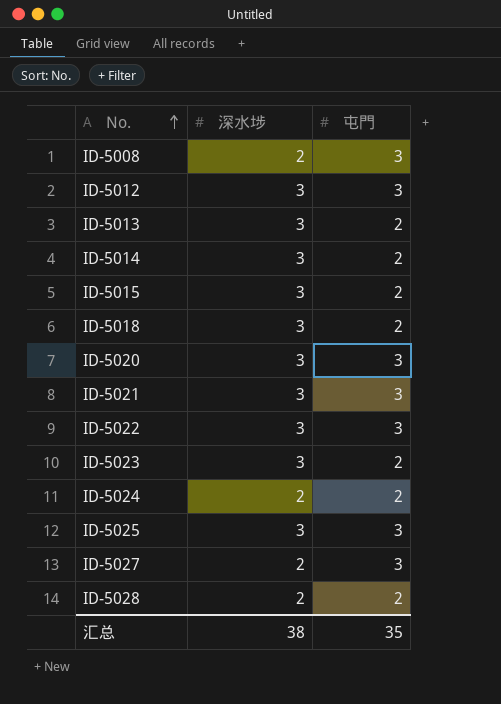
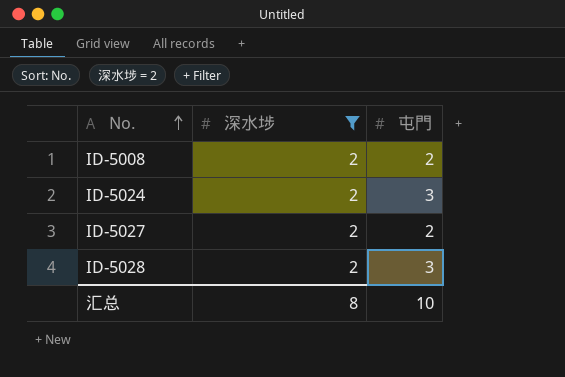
filter: none -> 深水埗 = 2
ID-5008 | 屯門: 3 -> 2
ID-5024 | 屯門: 2 -> 3
ID-5027 | 屯門: 3 -> 2
ID-5028 | 屯門: 2 -> 3
汇总 | 深水埗: 38 -> 8
汇总 | 屯門: 35 -> 10

